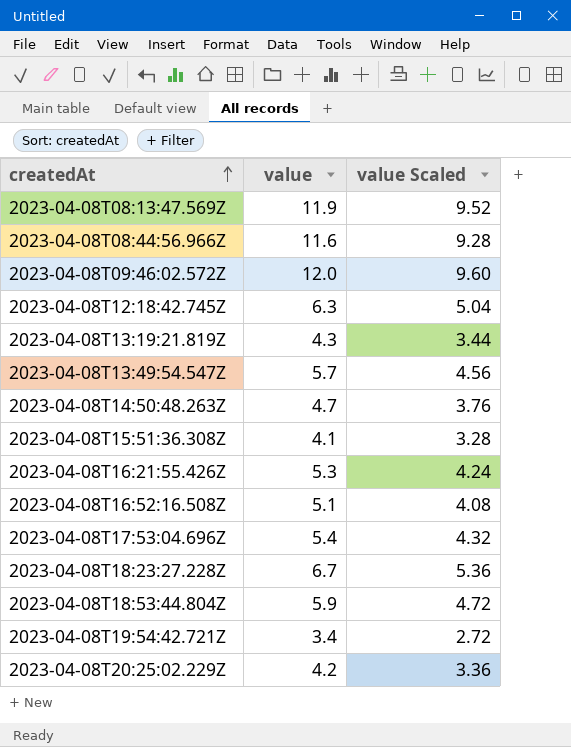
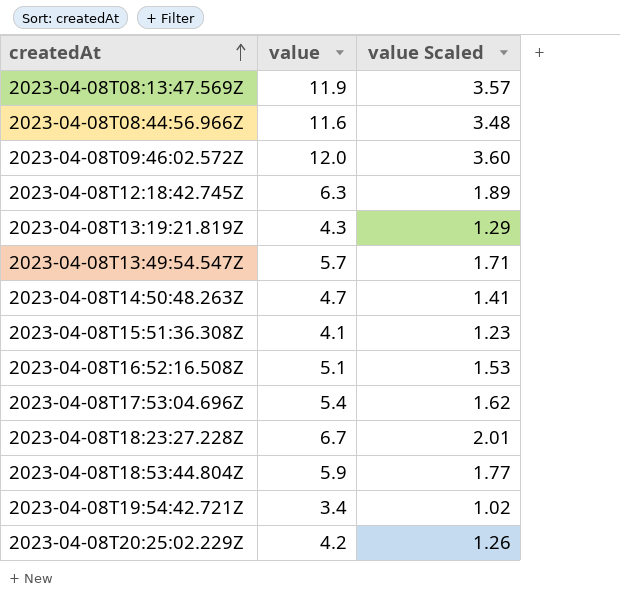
column value Scaled | formula: [value] * 0.8 -> [value] * 0.3
row 2023-04-08T16:21:55.426Z: 5.3 | 4.24 -> none

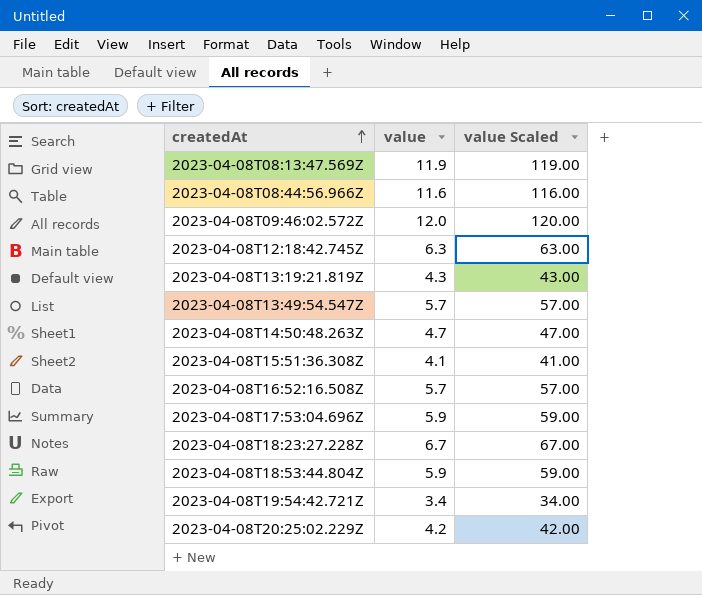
column value Scaled | formula: [value] * 0.3 -> [value] * 10
2023-04-08T16:52:16.508Z | value: 5.1 -> 5.7
2023-04-08T17:53:04.696Z | value: 5.4 -> 5.9

